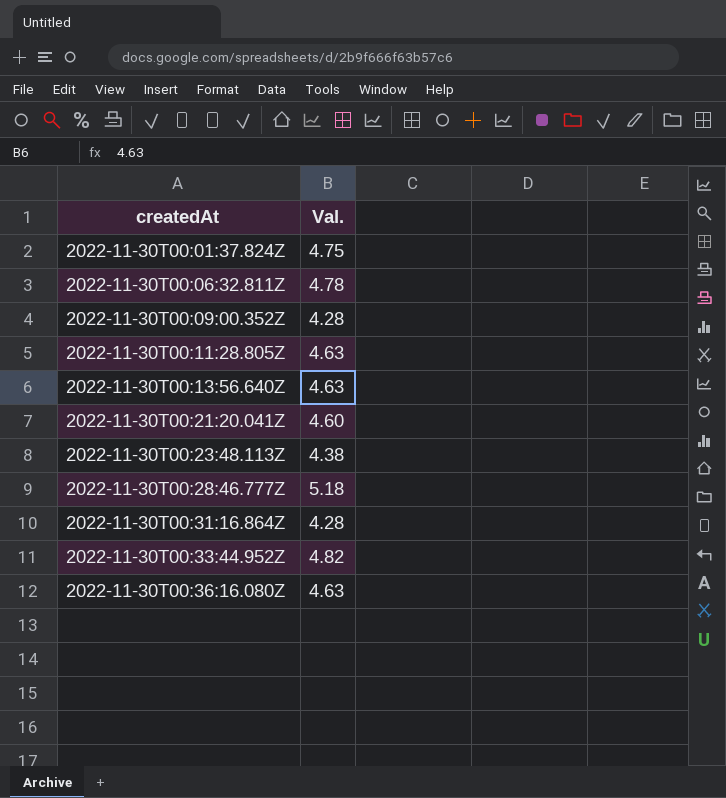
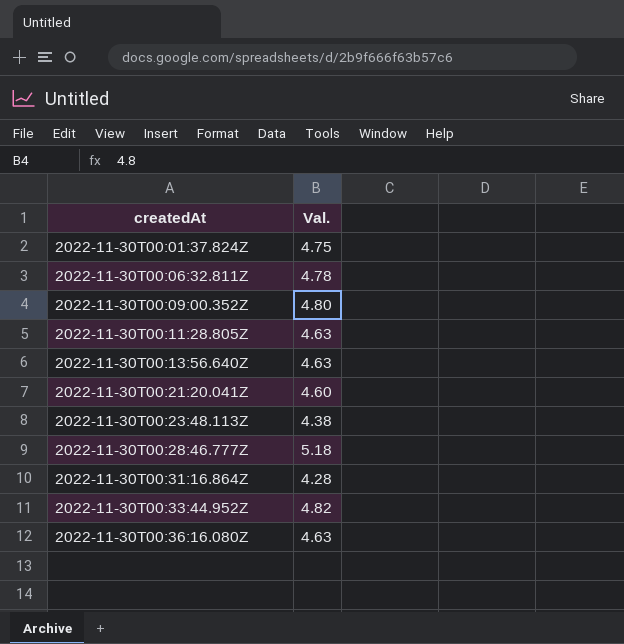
2022-11-30T00:09:00.352Z | Val.: 4.28 -> 4.80

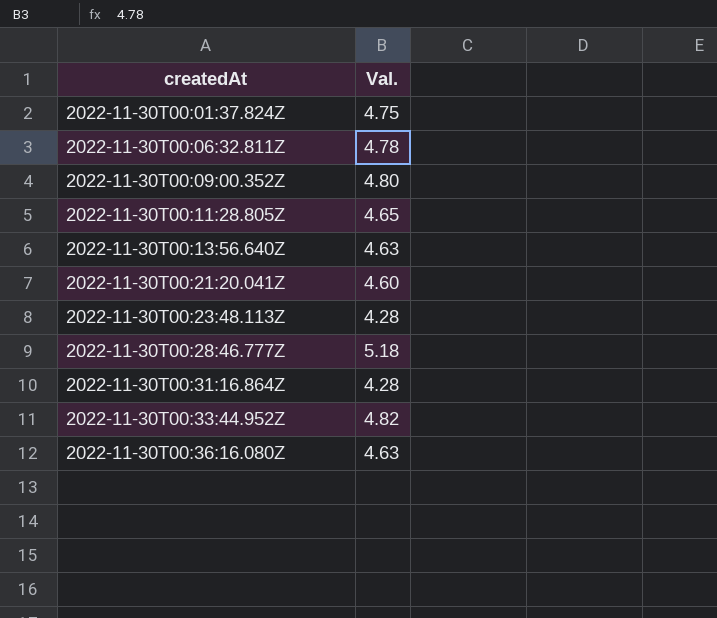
2022-11-30T00:11:28.805Z | Val.: 4.63 -> 4.65
2022-11-30T00:23:48.113Z | Val.: 4.38 -> 4.28

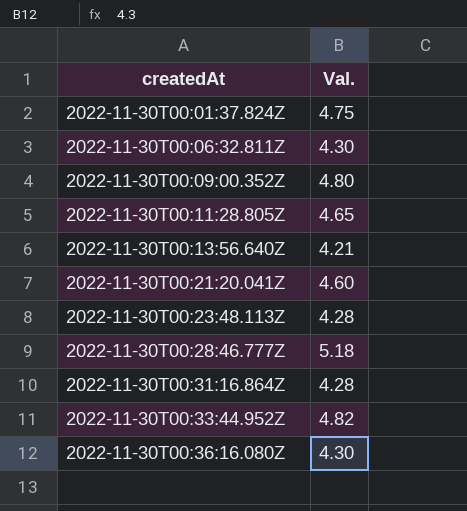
2022-11-30T00:06:32.811Z | Val.: 4.78 -> 4.30
2022-11-30T00:13:56.640Z | Val.: 4.63 -> 4.21
2022-11-30T00:36:16.080Z | Val.: 4.63 -> 4.30

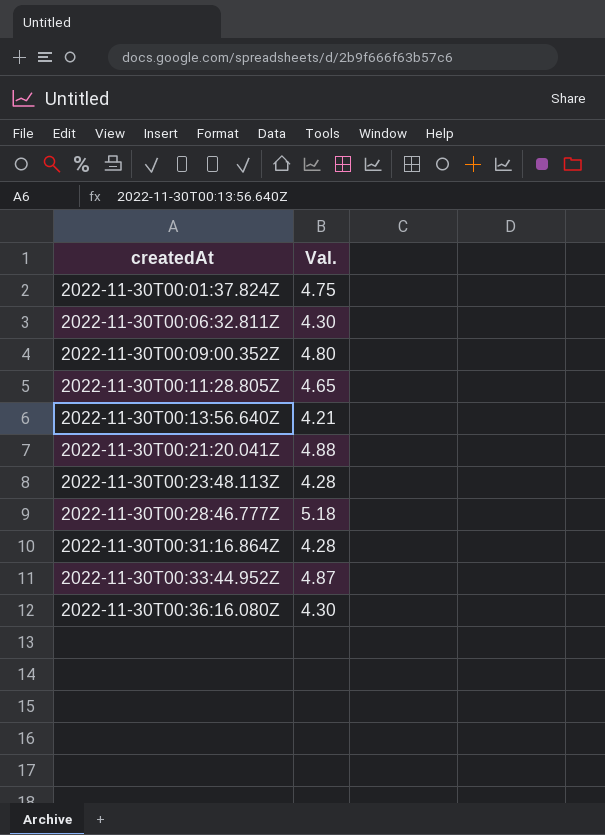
2022-11-30T00:21:20.041Z | Val.: 4.60 -> 4.88
2022-11-30T00:33:44.952Z | Val.: 4.82 -> 4.87

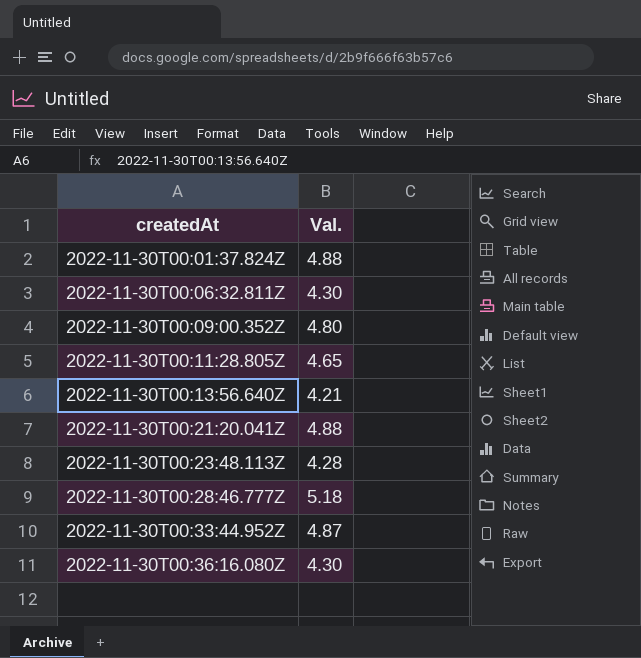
row 2022-11-30T00:31:16.864Z: 4.28 -> none
2022-11-30T00:01:37.824Z | Val.: 4.75 -> 4.88

